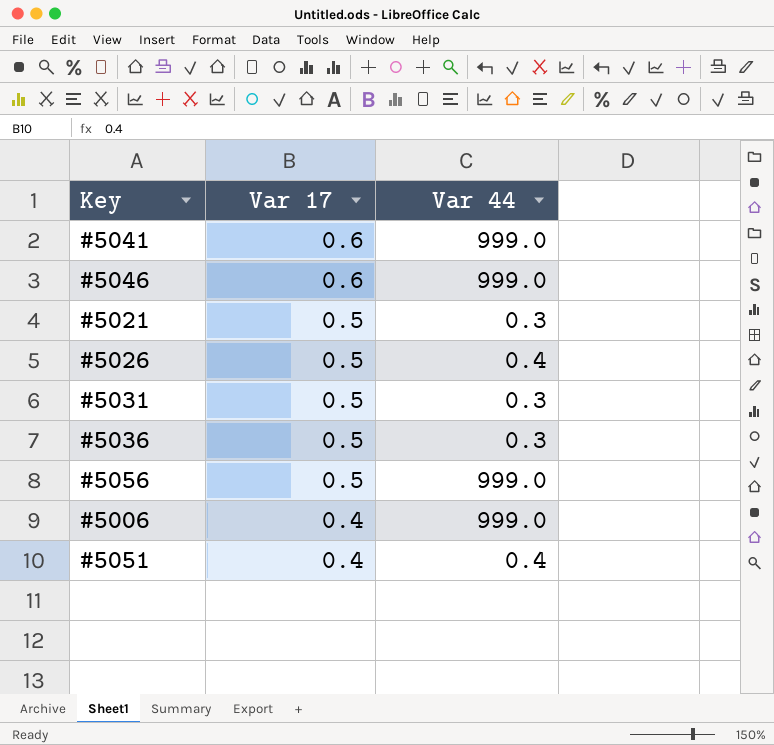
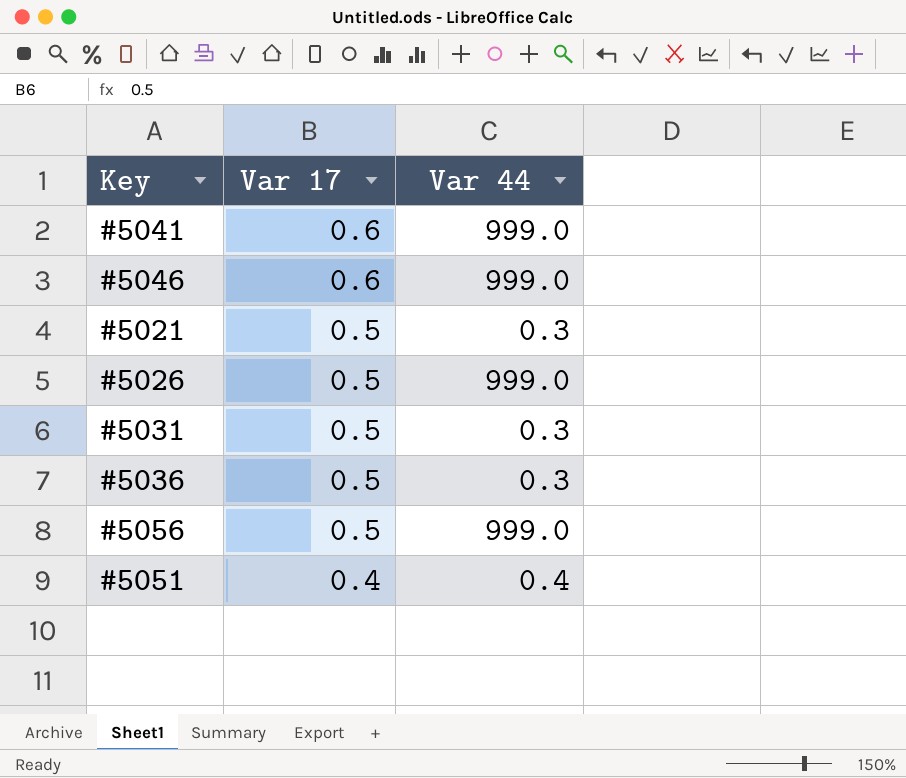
row #5006: 0.4 | 999.0 -> none
#5026 | Var 44: 0.4 -> 999.0

